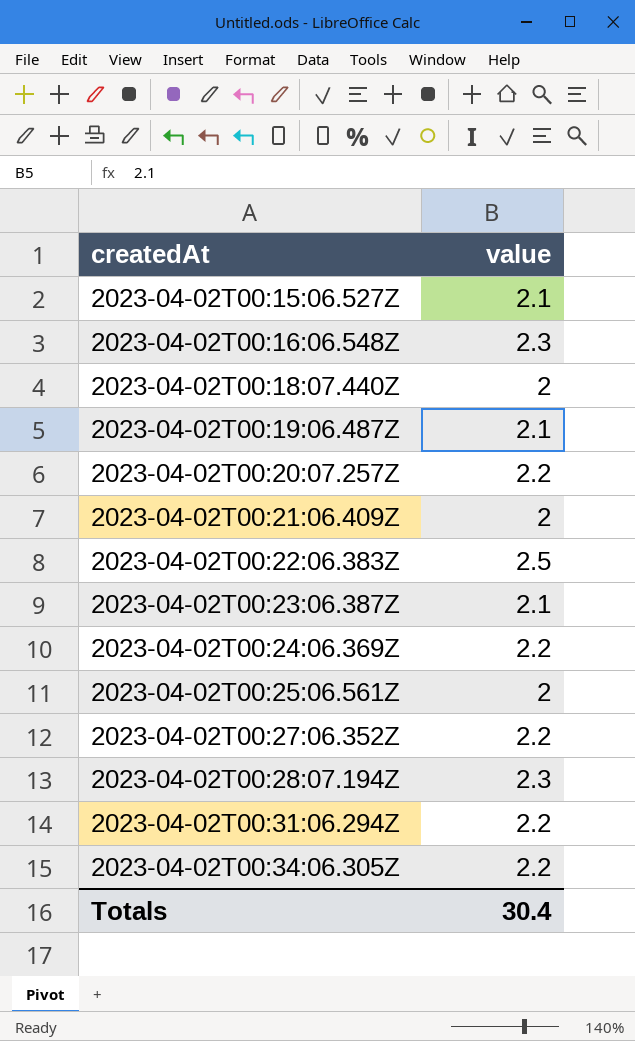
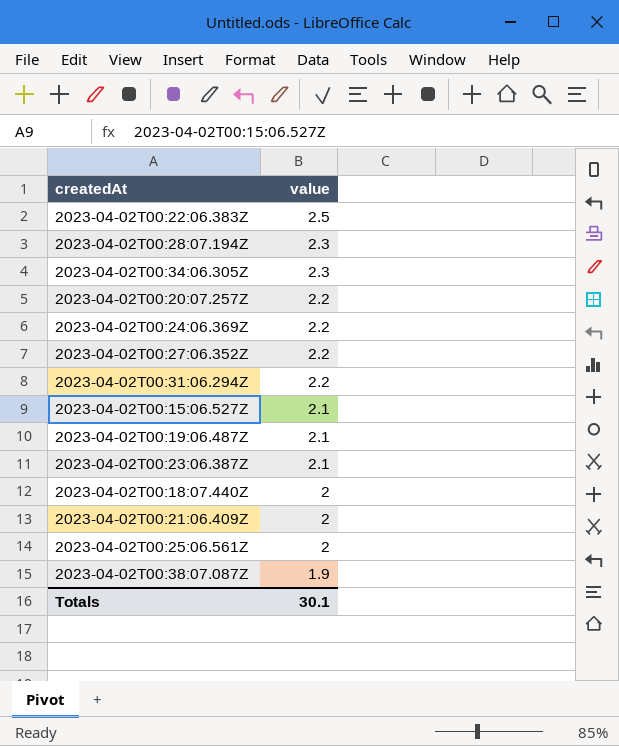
row order: createdAt ascending -> value descending
row 2023-04-02T00:16:06.548Z: 2.3 -> none
2023-04-02T00:34:06.305Z | value: 2.2 -> 2.3
row 2023-04-02T00:38:07.087Z: none -> 1.9
Totals | value: 30.4 -> 30.1

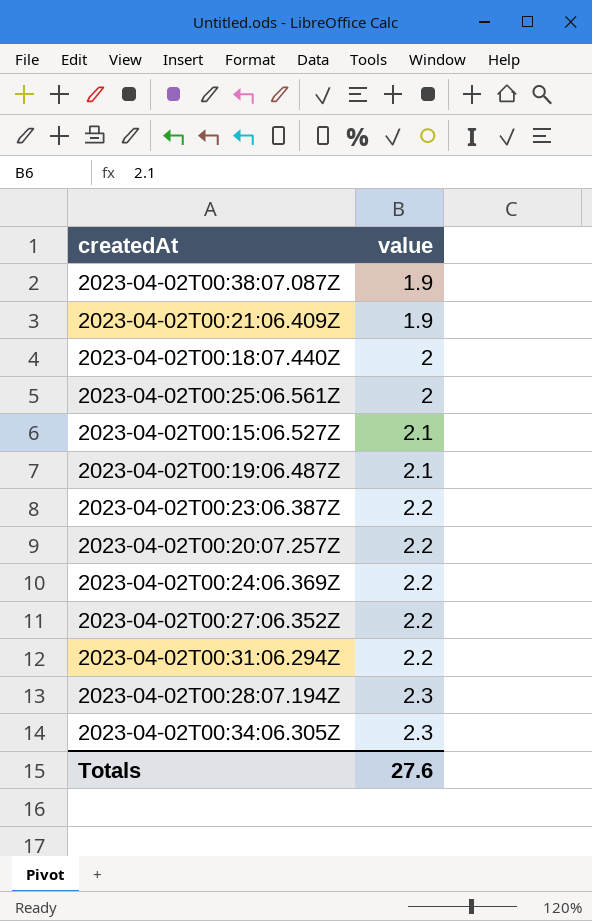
row order: value descending -> value ascending
row 2023-04-02T00:22:06.383Z: 2.5 -> none
2023-04-02T00:21:06.409Z | value: 2 -> 1.9
2023-04-02T00:23:06.387Z | value: 2.1 -> 2.2
Totals | value: 30.1 -> 27.6

